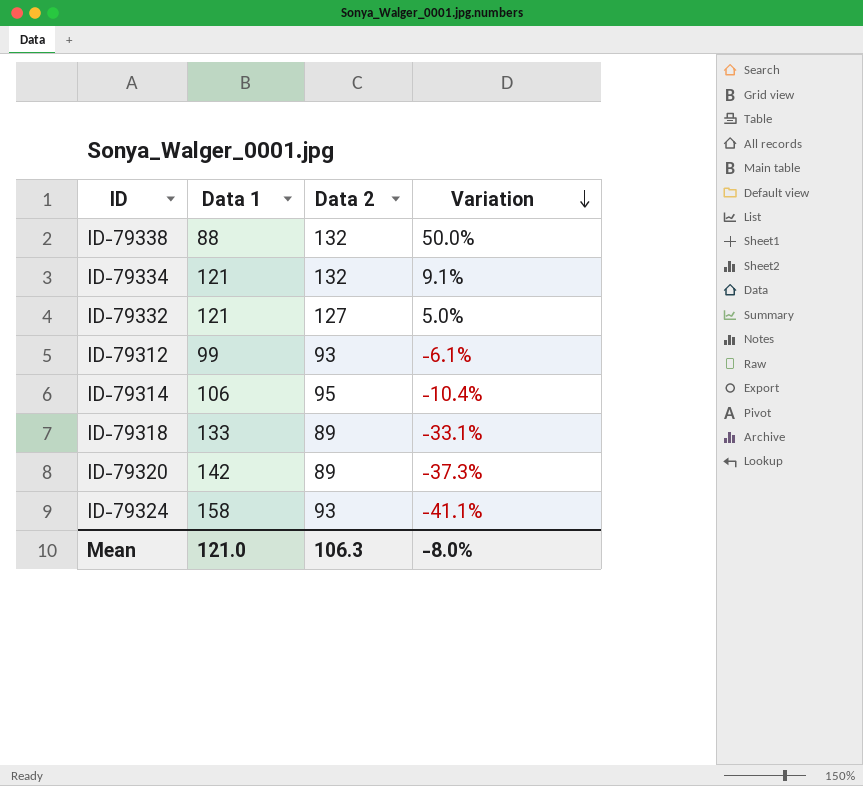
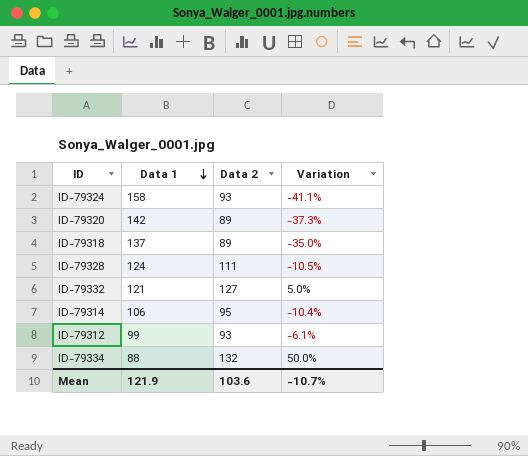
row order: Variation descending -> Data 1 descending
row ID-79338: 88 | 132 | 50.0% -> none
ID-79318 | Data 1: 133 -> 137
ID-79318 | Variation: -33.1% -> -35.0%
row ID-79328: none -> 124 | 111 | -10.5%
ID-79334 | Data 1: 121 -> 88
ID-79334 | Variation: 9.1% -> 50.0%
Mean | Data 1: 121.0 -> 121.9
Mean | Data 2: 106.3 -> 103.6
Mean | Variation: -8.0% -> -10.7%

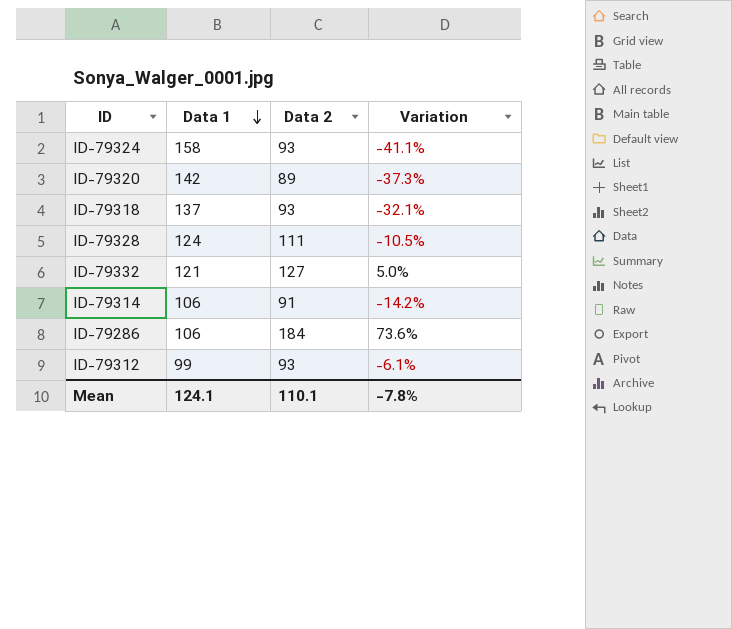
row ID-79334: 88 | 132 | 50.0% -> none
ID-79318 | Data 2: 89 -> 93
ID-79318 | Variation: -35.0% -> -32.1%
ID-79314 | Data 2: 95 -> 91
ID-79314 | Variation: -10.4% -> -14.2%
row ID-79286: none -> 106 | 184 | 73.6%
Mean | Data 1: 121.9 -> 124.1
Mean | Data 2: 103.6 -> 110.1
Mean | Variation: -10.7% -> -7.8%

